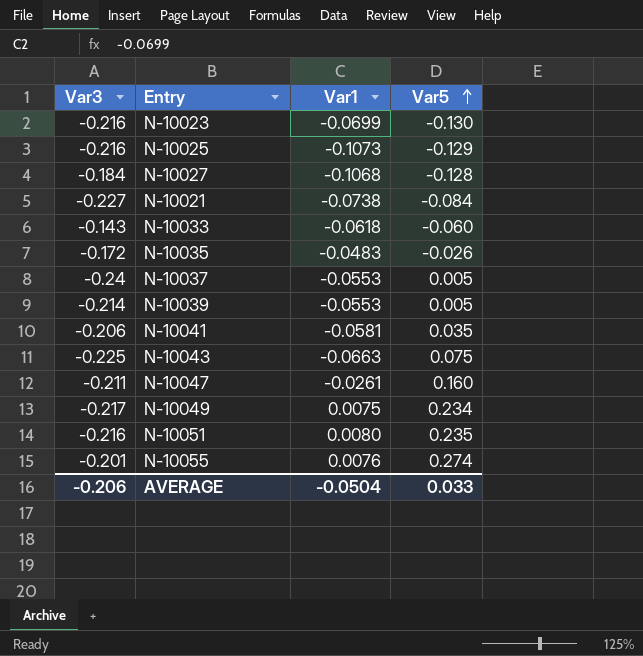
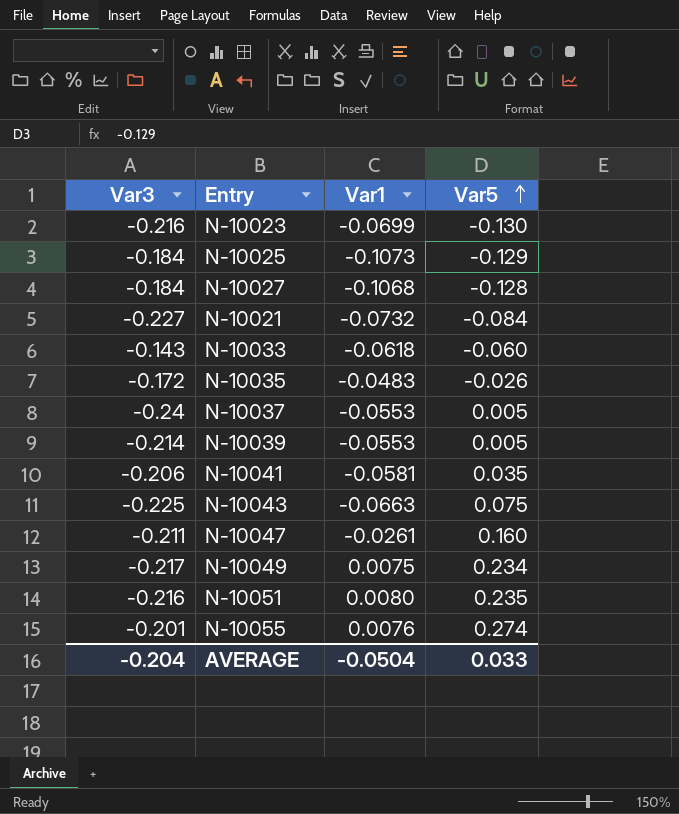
N-10025 | Var3: -0.216 -> -0.184
N-10021 | Var1: -0.0738 -> -0.0732
AVERAGE | Var3: -0.206 -> -0.204

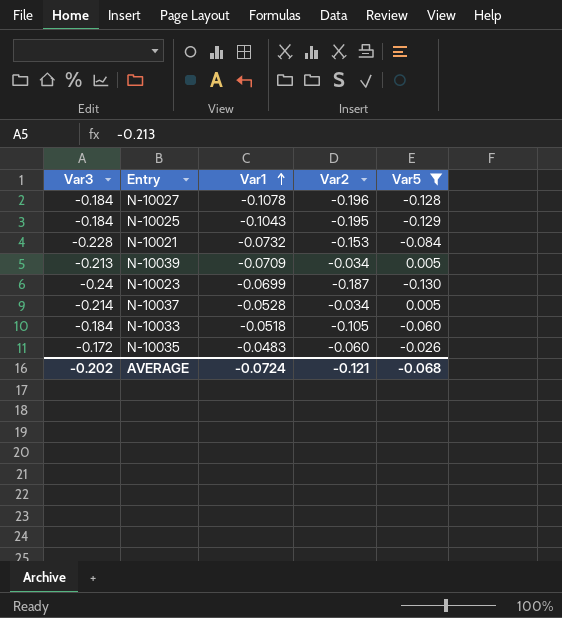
filter: none -> Var5 <= 0.005
row order: Var5 ascending -> Var1 ascending
column Var2 | position: none -> 4
N-10027 | Var1: -0.1068 -> -0.1078
N-10025 | Var1: -0.1073 -> -0.1043
N-10021 | Var3: -0.227 -> -0.228
N-10039 | Var3: -0.214 -> -0.213
N-10039 | Var1: -0.0553 -> -0.0709
N-10023 | Var3: -0.216 -> -0.24
N-10037 | Var3: -0.24 -> -0.214
N-10037 | Var1: -0.0553 -> -0.0528
N-10033 | Var3: -0.143 -> -0.184
N-10033 | Var1: -0.0618 -> -0.0518
AVERAGE | Var3: -0.204 -> -0.202
AVERAGE | Var1: -0.0504 -> -0.0724
AVERAGE | Var5: 0.033 -> -0.068

